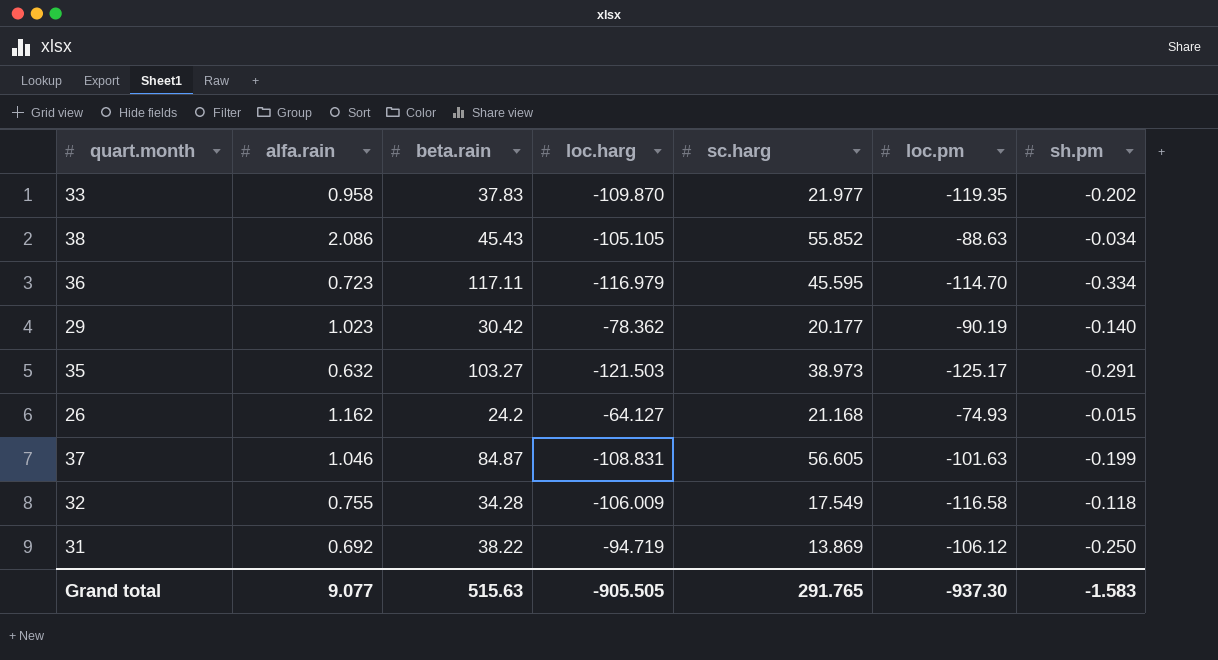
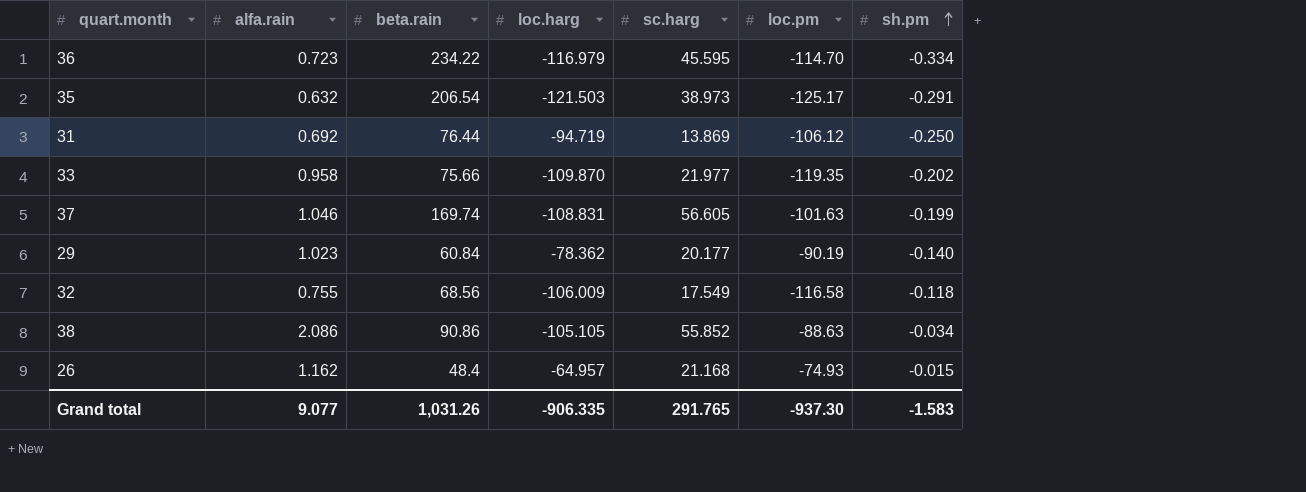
row order: none -> sh.pm ascending
36 | beta.rain: 117.11 -> 234.22
35 | beta.rain: 103.27 -> 206.54
31 | beta.rain: 38.22 -> 76.44
33 | beta.rain: 37.83 -> 75.66
37 | beta.rain: 84.87 -> 169.74
29 | beta.rain: 30.42 -> 60.84
32 | beta.rain: 34.28 -> 68.56
38 | beta.rain: 45.43 -> 90.86
26 | beta.rain: 24.2 -> 48.4
26 | loc.harg: -64.127 -> -64.957
Grand total | beta.rain: 515.63 -> 1,031.26
Grand total | loc.harg: -905.505 -> -906.335

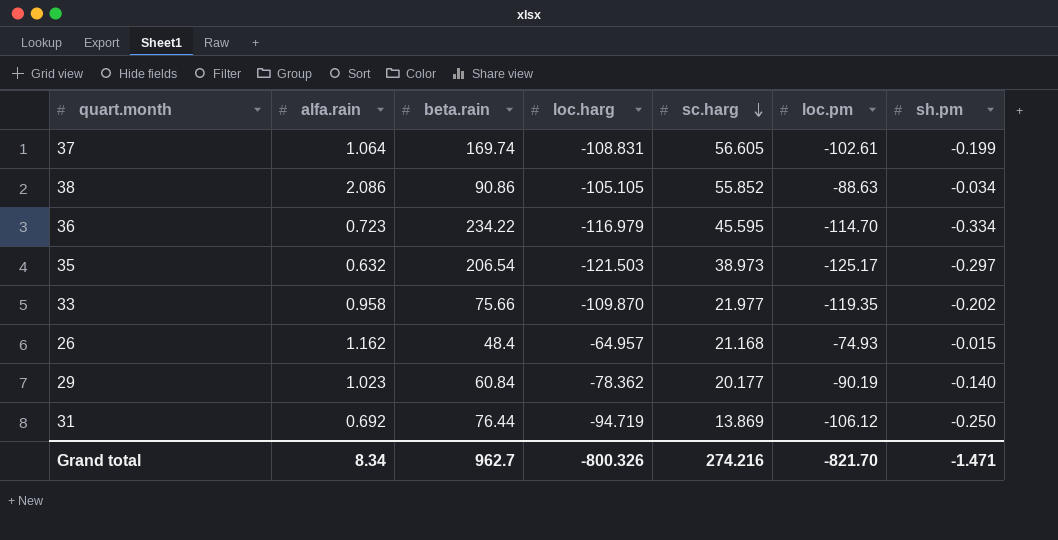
row order: sh.pm ascending -> sc.harg descending
row 32: 0.755 | 68.56 | -106.009 | 17.549 | -116.58 | -0.118 -> none
37 | alfa.rain: 1.046 -> 1.064
37 | loc.pm: -101.63 -> -102.61
35 | sh.pm: -0.291 -> -0.297
Grand total | alfa.rain: 9.077 -> 8.34
Grand total | beta.rain: 1,031.26 -> 962.7
Grand total | loc.harg: -906.335 -> -800.326
Grand total | sc.harg: 291.765 -> 274.216
Grand total | loc.pm: -937.30 -> -821.70
Grand total | sh.pm: -1.583 -> -1.471

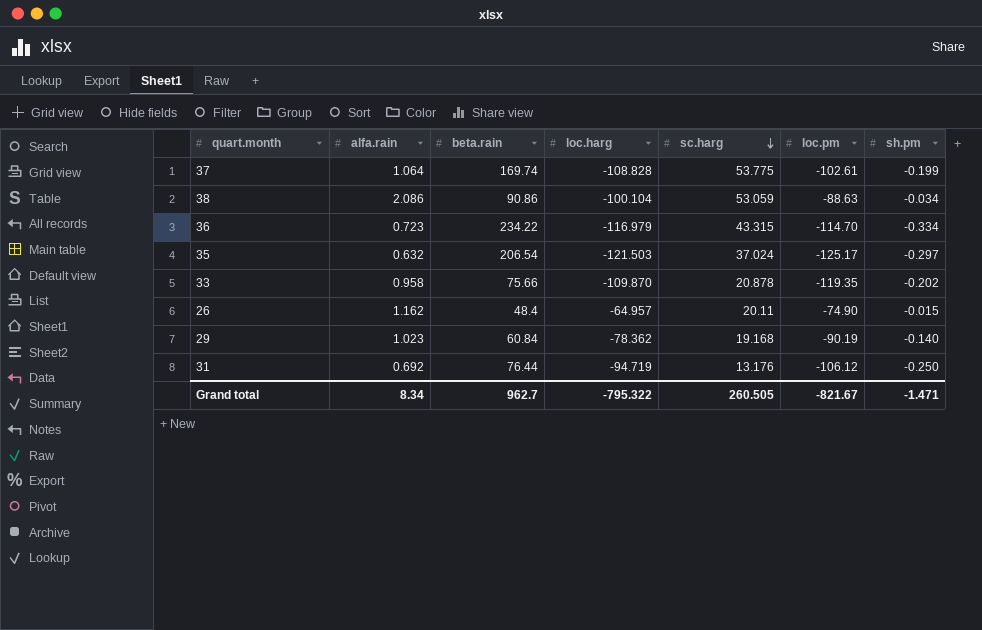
37 | loc.harg: -108.831 -> -108.828
37 | sc.harg: 56.605 -> 53.775
38 | loc.harg: -105.105 -> -100.104
38 | sc.harg: 55.852 -> 53.059
36 | sc.harg: 45.595 -> 43.315
35 | sc.harg: 38.973 -> 37.024
33 | sc.harg: 21.977 -> 20.878
26 | sc.harg: 21.168 -> 20.11
26 | loc.pm: -74.93 -> -74.90
29 | sc.harg: 20.177 -> 19.168
31 | sc.harg: 13.869 -> 13.176
Grand total | loc.harg: -800.326 -> -795.322
Grand total | sc.harg: 274.216 -> 260.505
Grand total | loc.pm: -821.70 -> -821.67

